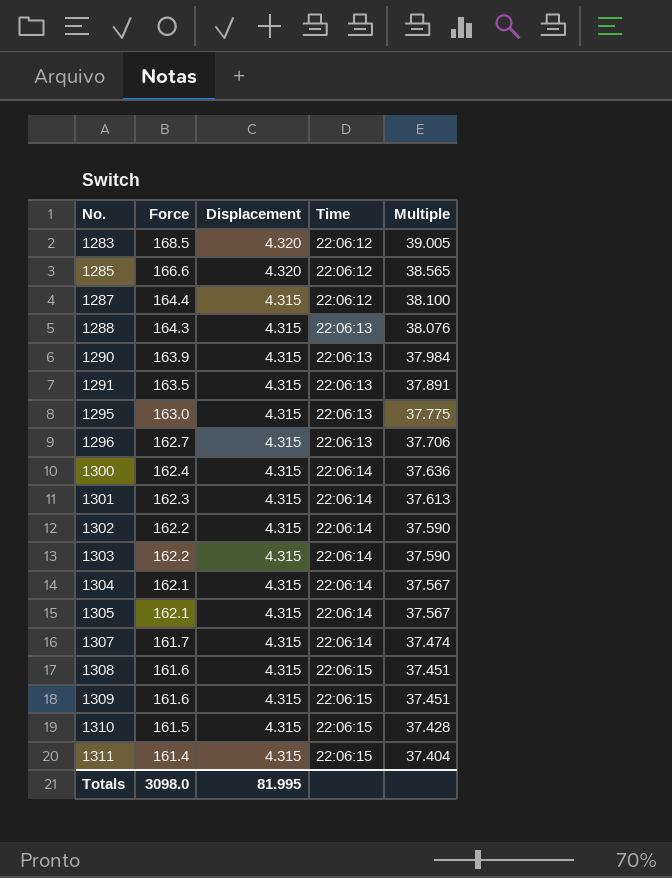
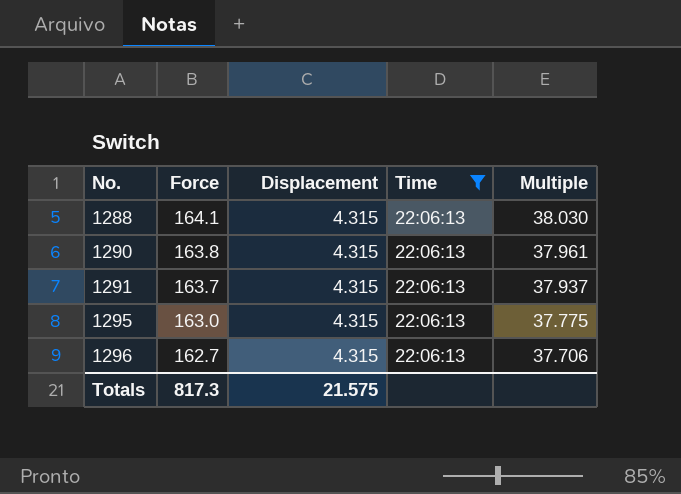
filter: none -> Time = 22:06:13
1288 | Force: 164.3 -> 164.1
1288 | Multiple: 38.076 -> 38.030
1290 | Force: 163.9 -> 163.8
1290 | Multiple: 37.984 -> 37.961
1291 | Force: 163.5 -> 163.7
1291 | Multiple: 37.891 -> 37.937
Totals | Force: 3098.0 -> 817.3
Totals | Displacement: 81.995 -> 21.575

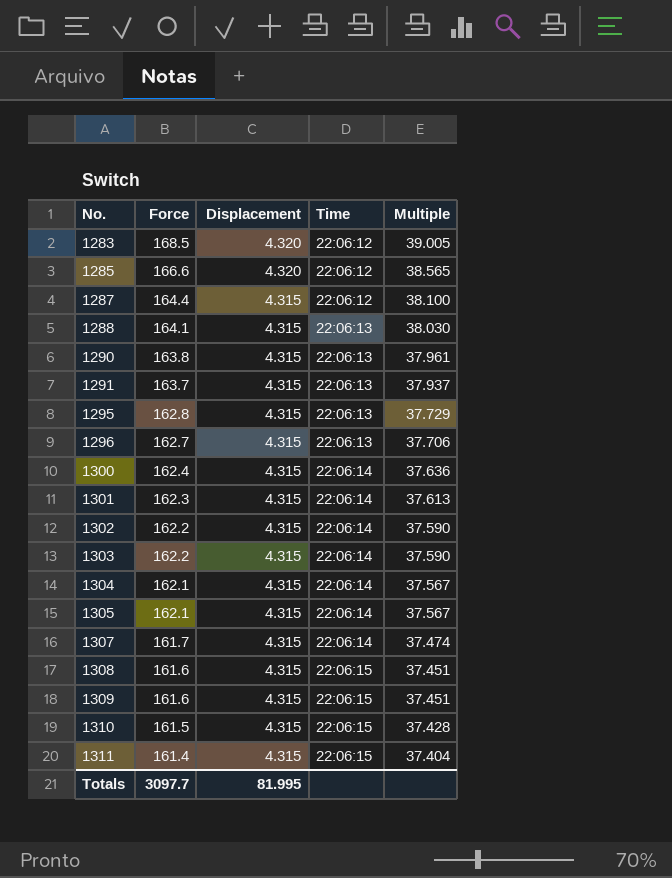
filter: Time = 22:06:13 -> none
1295 | Force: 163.0 -> 162.8
1295 | Multiple: 37.775 -> 37.729
Totals | Force: 817.3 -> 3097.7
Totals | Displacement: 21.575 -> 81.995

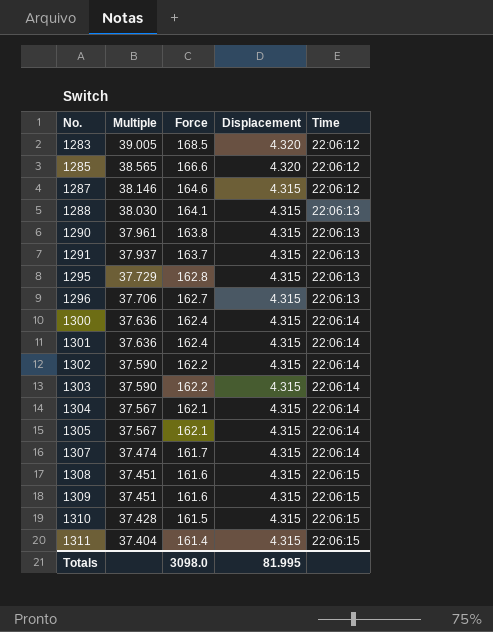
column Multiple | position: 5 -> 2
1287 | Multiple: 38.100 -> 38.146
1287 | Force: 164.4 -> 164.6
1301 | Multiple: 37.613 -> 37.636
1301 | Force: 162.3 -> 162.4
Totals | Force: 3097.7 -> 3098.0

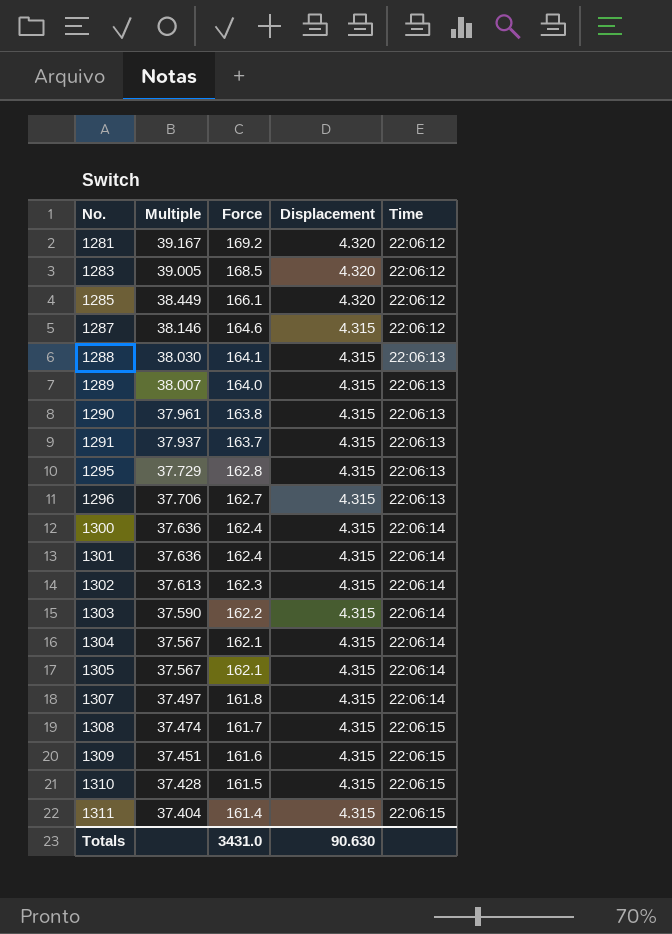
row 1281: none -> 39.167 | 169.2 | 4.320 | 22:06:12
1285 | Multiple: 38.565 -> 38.449
1285 | Force: 166.6 -> 166.1
row 1289: none -> 38.007 | 164.0 | 4.315 | 22:06:13
1302 | Multiple: 37.590 -> 37.613
1302 | Force: 162.2 -> 162.3
1307 | Multiple: 37.474 -> 37.497
1307 | Force: 161.7 -> 161.8
1308 | Multiple: 37.451 -> 37.474
1308 | Force: 161.6 -> 161.7
Totals | Force: 3098.0 -> 3431.0
Totals | Displacement: 81.995 -> 90.630

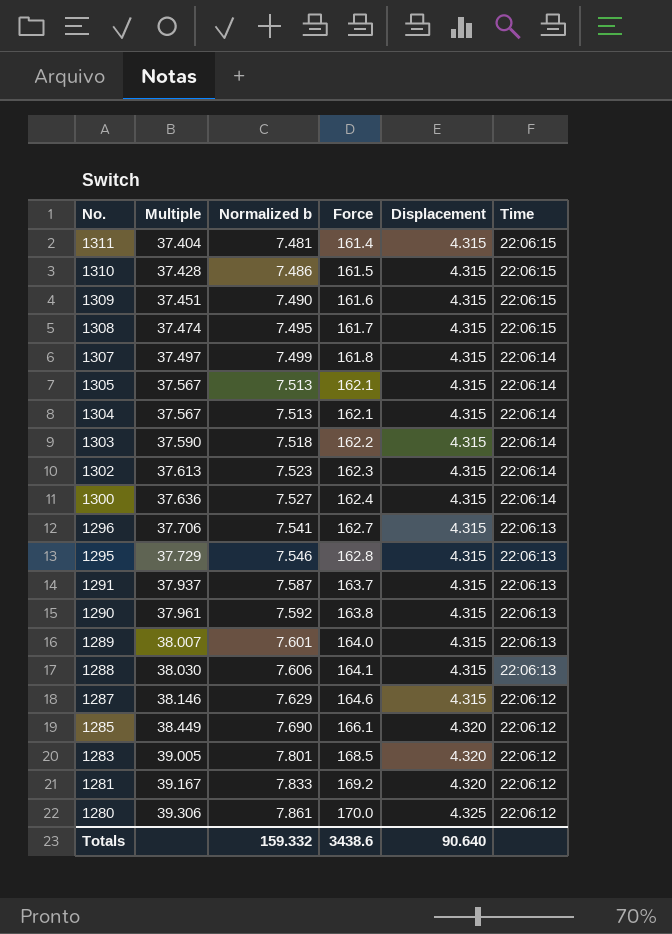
row order: No. ascending -> No. descending
column Normalized b | formula: none -> [Multiple] * 0.2
row 1301: 37.636 | 162.4 | 4.315 | 22:06:14 -> none
row 1280: none -> 39.306 | 7.861 | 170.0 | 4.325 | 22:06:12
Totals | Force: 3431.0 -> 3438.6
Totals | Displacement: 90.630 -> 90.640

